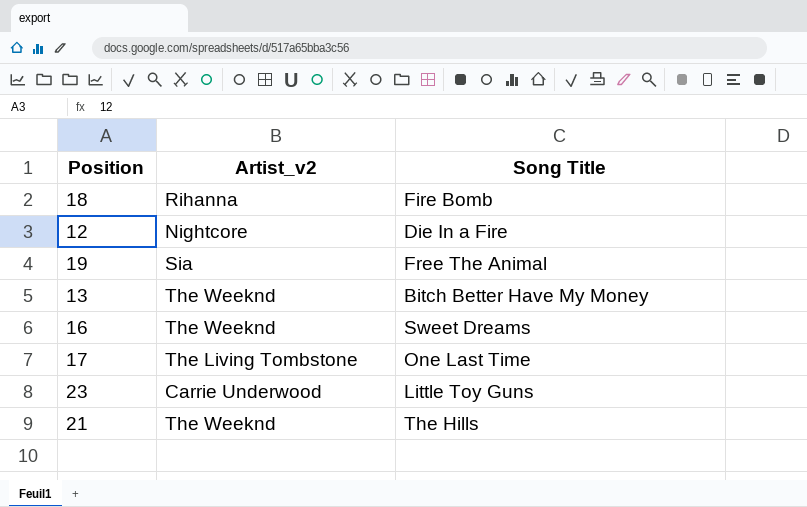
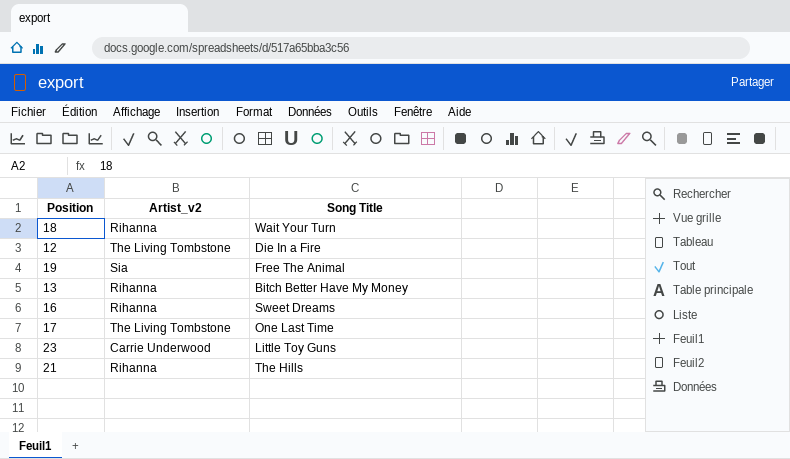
18 | Song Title: Fire Bomb -> Wait Your Turn
12 | Artist_v2: Nightcore -> The Living Tombstone
13 | Artist_v2: The Weeknd -> Rihanna
16 | Artist_v2: The Weeknd -> Rihanna
21 | Artist_v2: The Weeknd -> Rihanna

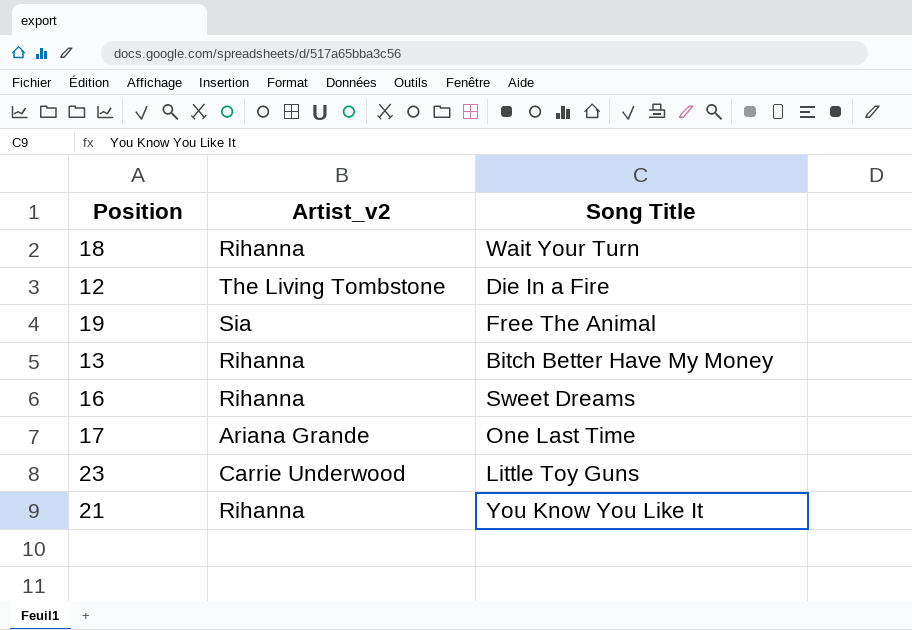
17 | Artist_v2: The Living Tombstone -> Ariana Grande
21 | Song Title: The Hills -> You Know You Like It

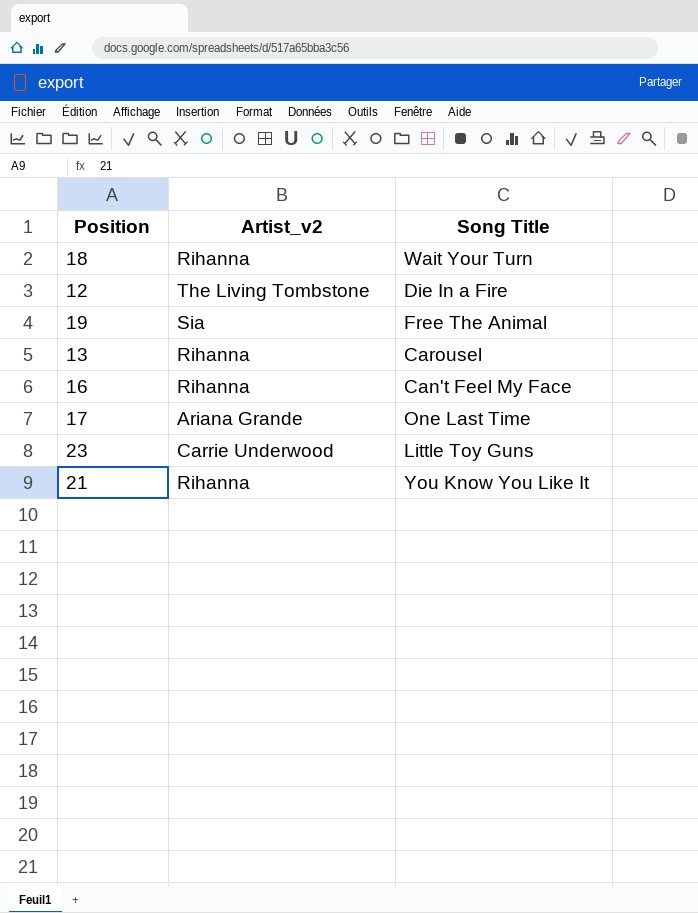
13 | Song Title: Bitch Better Have My Money -> Carousel
16 | Song Title: Sweet Dreams -> Can't Feel My Face

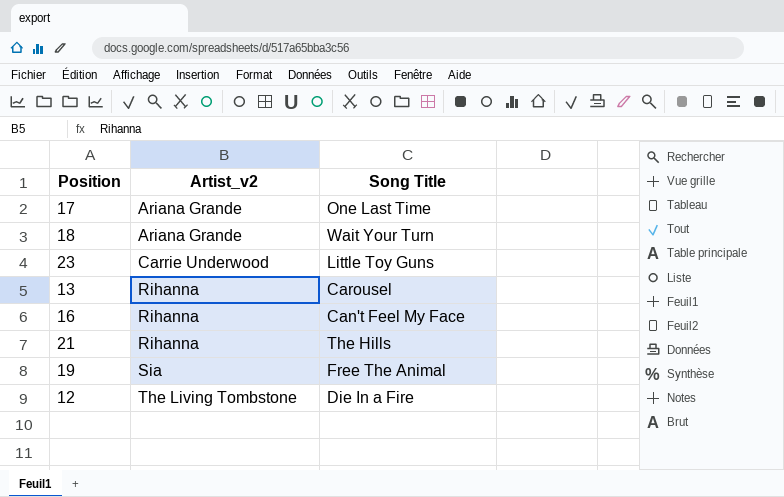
row order: none -> Artist_v2 ascending
18 | Artist_v2: Rihanna -> Ariana Grande
21 | Song Title: You Know You Like It -> The Hills

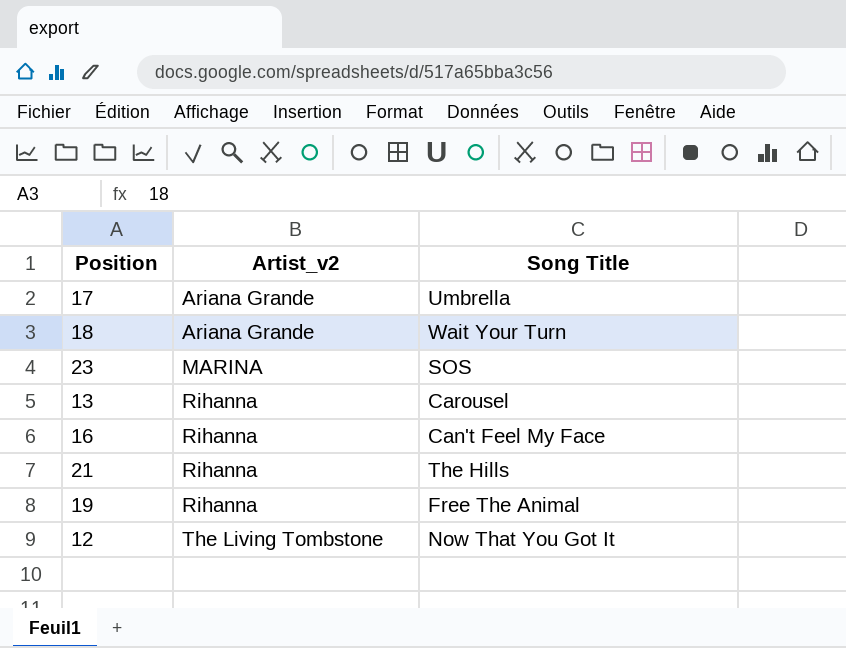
17 | Song Title: One Last Time -> Umbrella
23 | Artist_v2: Carrie Underwood -> MARINA
23 | Song Title: Little Toy Guns -> SOS
19 | Artist_v2: Sia -> Rihanna
12 | Song Title: Die In a Fire -> Now That You Got It

